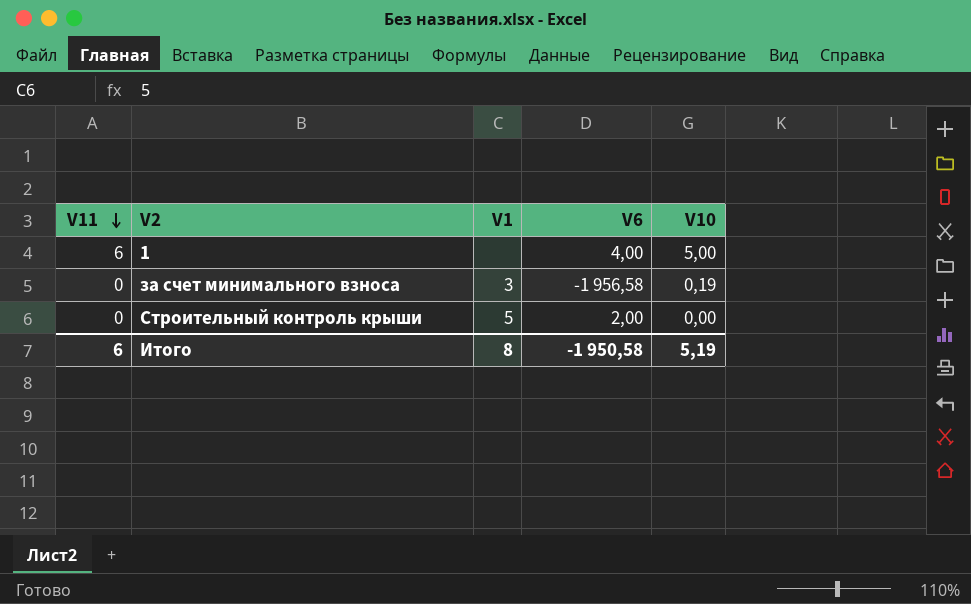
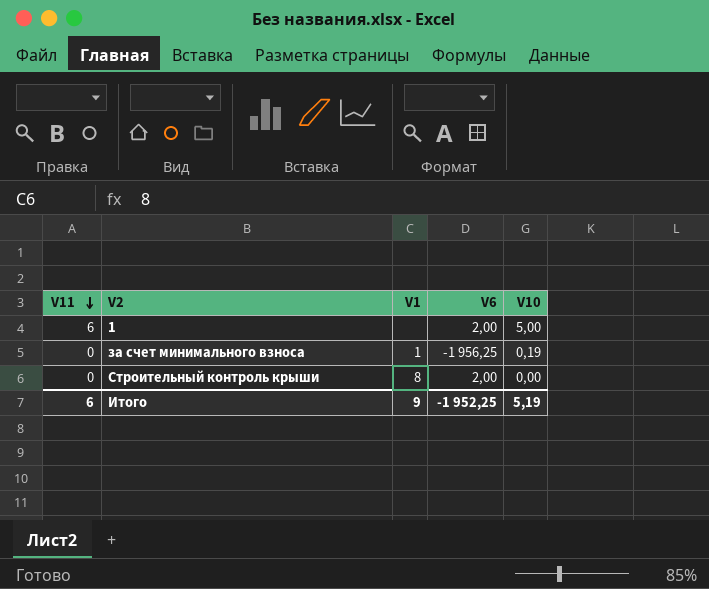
1 | V6: 4,00 -> 2,00
за счет минимального взноса | V1: 3 -> 1
за счет минимального взноса | V6: -1 956,58 -> -1 956,25
Строительный контроль крыши | V1: 5 -> 8
Итого | V1: 8 -> 9
Итого | V6: -1 950,58 -> -1 952,25

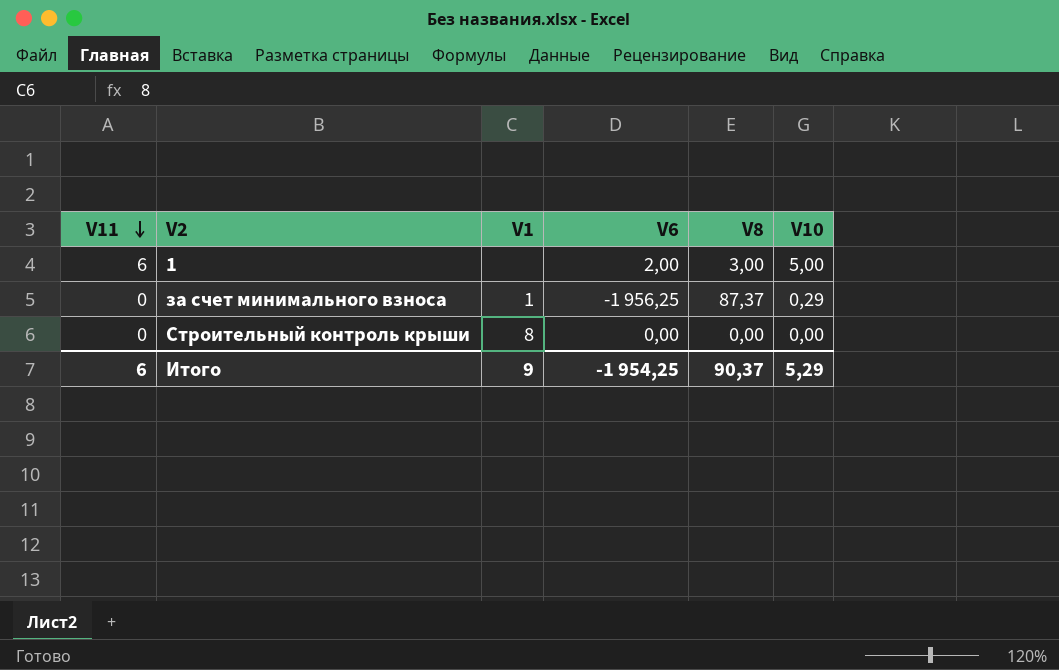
column V8 | position: none -> 5
за счет минимального взноса | V10: 0,19 -> 0,29
Строительный контроль крыши | V6: 2,00 -> 0,00
Итого | V6: -1 952,25 -> -1 954,25
Итого | V10: 5,19 -> 5,29

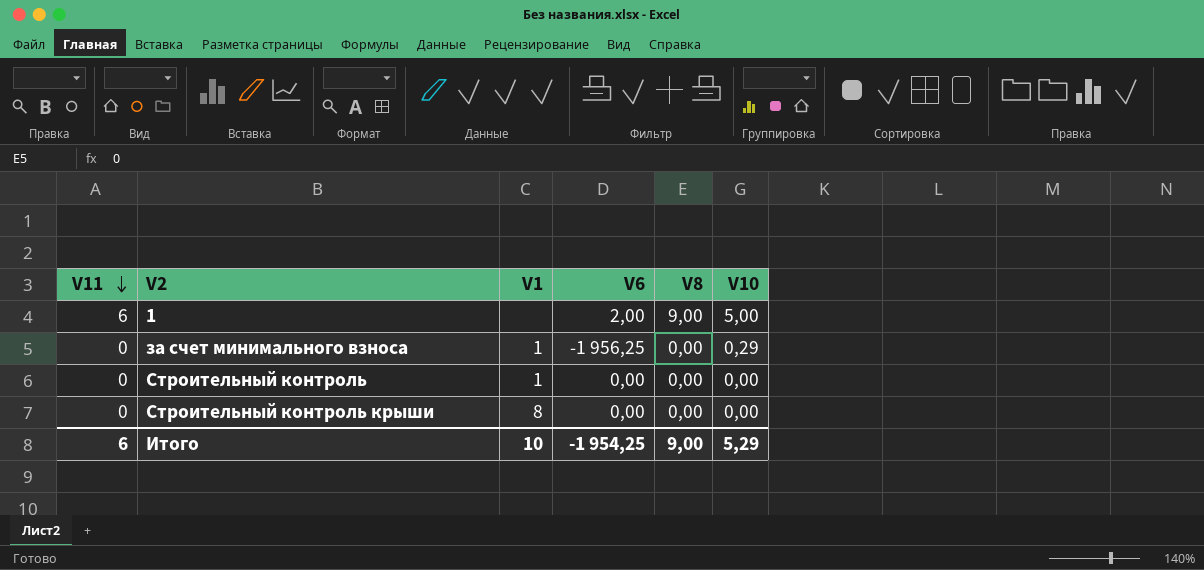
1 | V8: 3,00 -> 9,00
за счет минимального взноса | V8: 87,37 -> 0,00
row Строительный контроль: none -> 0 | 1 | 0,00 | 0,00 | 0,00
Итого | V1: 9 -> 10
Итого | V8: 90,37 -> 9,00

